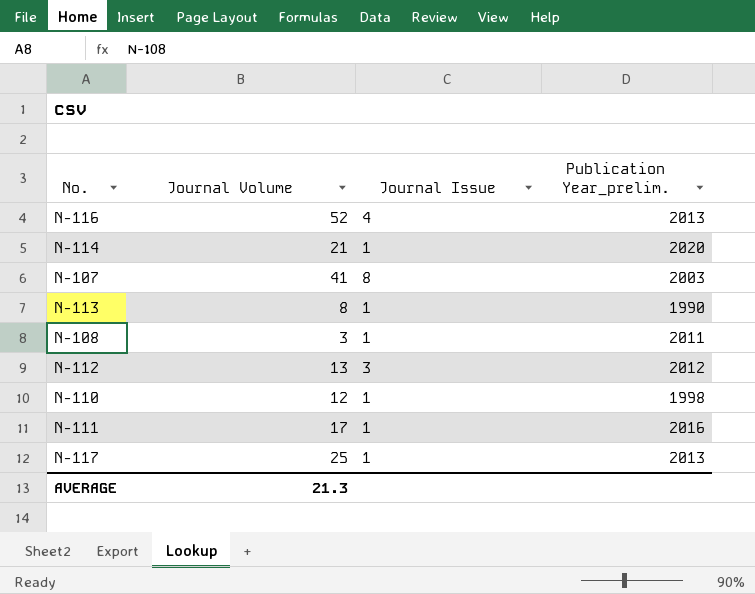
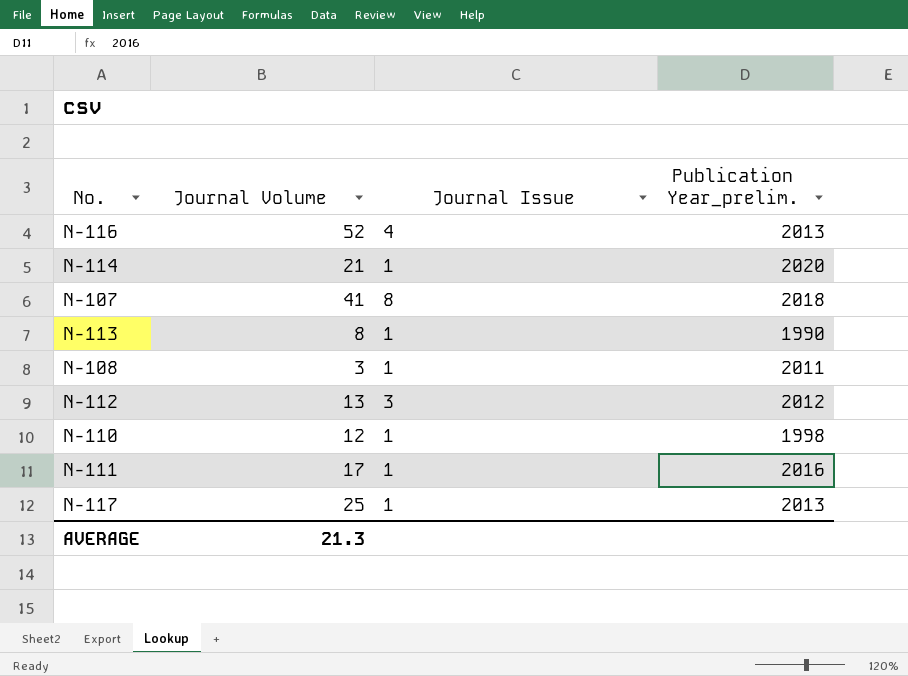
N-107 | Publication Year_prelim.: 2003 -> 2018

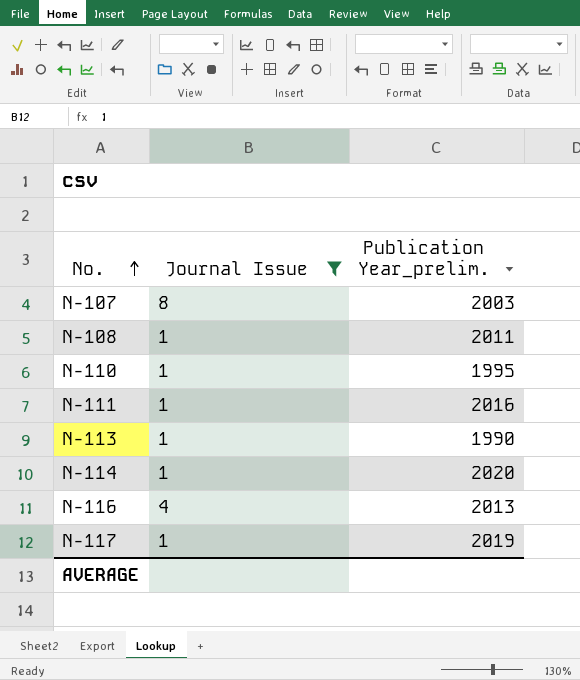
filter: none -> Journal Issue != 3
row order: none -> No. ascending
column Journal Volume | position: 2 -> none
N-107 | Publication Year_prelim.: 2018 -> 2003
N-110 | Publication Year_prelim.: 1998 -> 1995
N-117 | Publication Year_prelim.: 2013 -> 2019

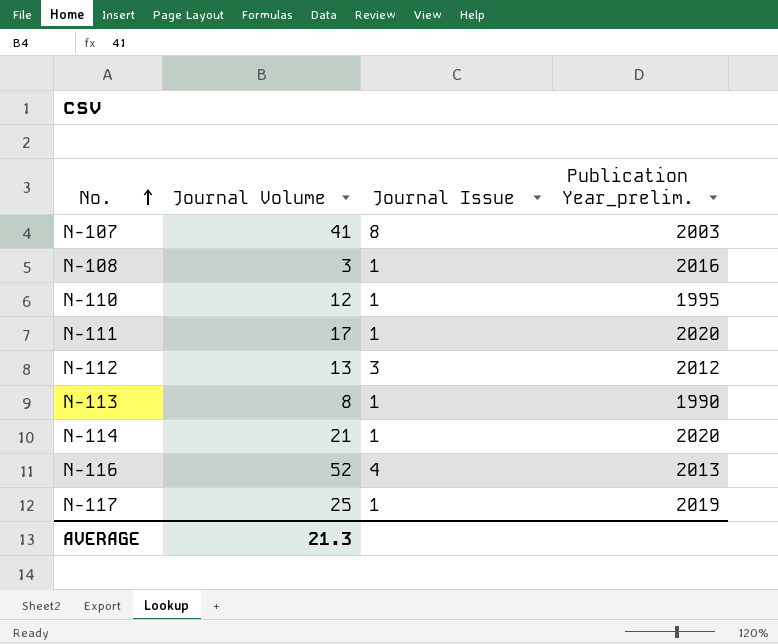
filter: Journal Issue != 3 -> none
column Journal Volume | position: none -> 2
N-108 | Publication Year_prelim.: 2011 -> 2016
N-111 | Publication Year_prelim.: 2016 -> 2020

